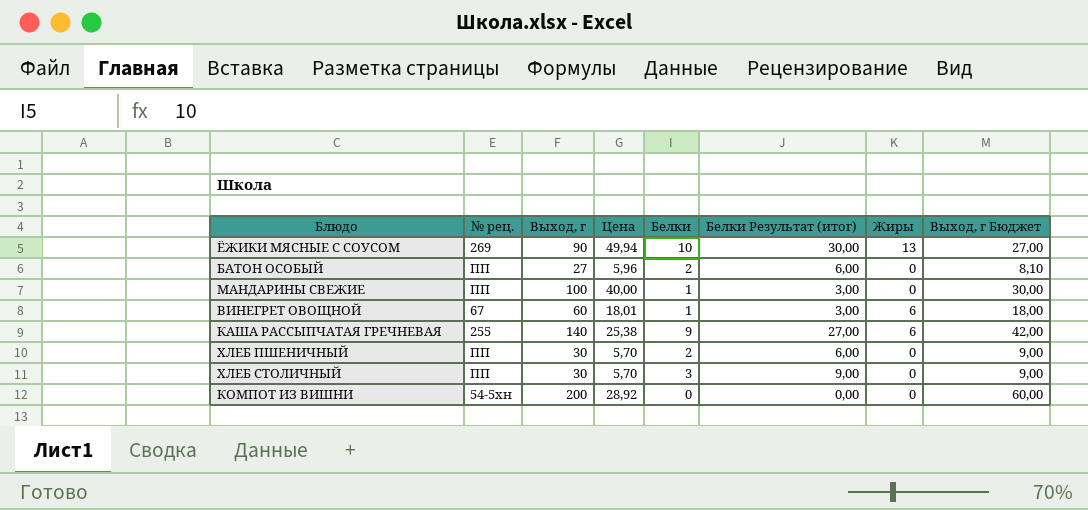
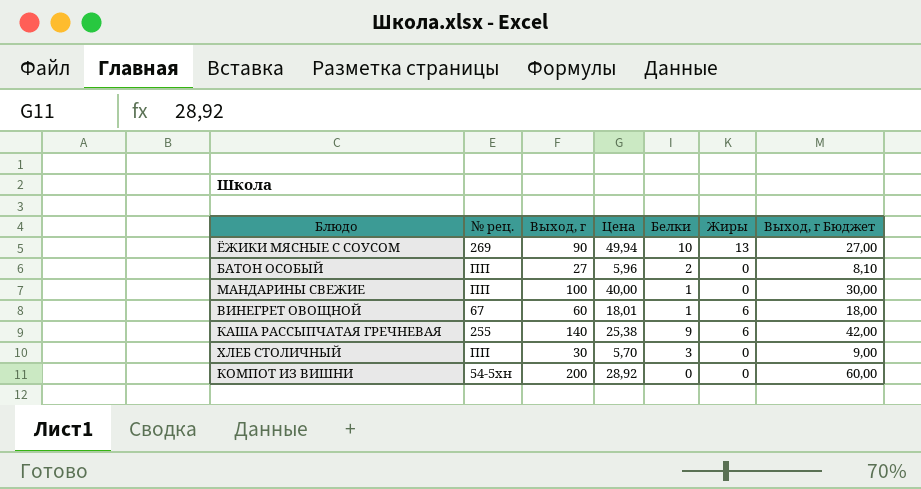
column Белки Результат (итог) | formula: [Белки] * 3 -> none
row ХЛЕБ ПШЕНИЧНЫЙ: ПП | 30 | 5,70 | 2 | 6,00 | 0 | 9,00 -> none

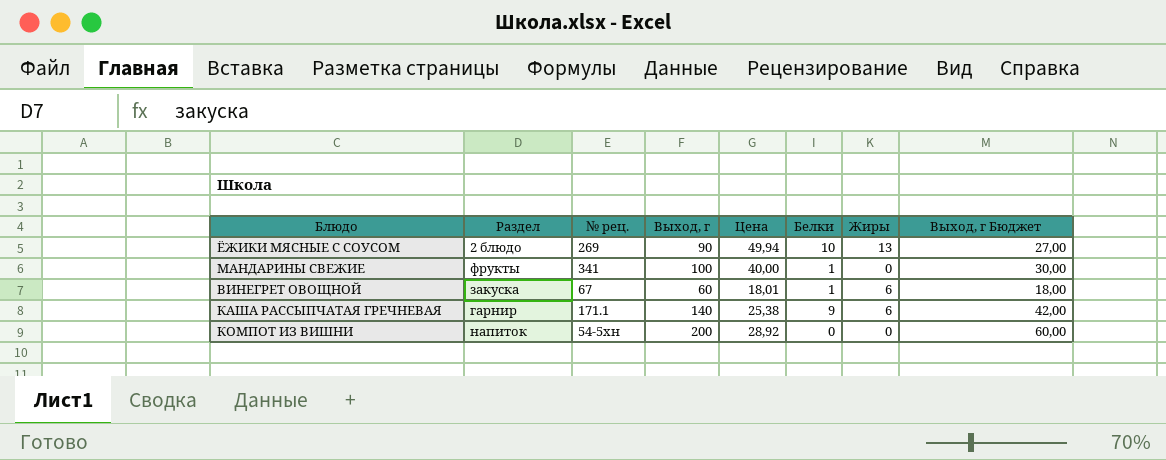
column Раздел | position: none -> 2
row БАТОН ОСОБЫЙ: ПП | 27 | 5,96 | 2 | 0 | 8,10 -> none
row ХЛЕБ СТОЛИЧНЫЙ: ПП | 30 | 5,70 | 3 | 0 | 9,00 -> none
МАНДАРИНЫ СВЕЖИЕ | № рец.: ПП -> 341
КАША РАССЫПЧАТАЯ ГРЕЧНЕВАЯ | № рец.: 255 -> 171.1

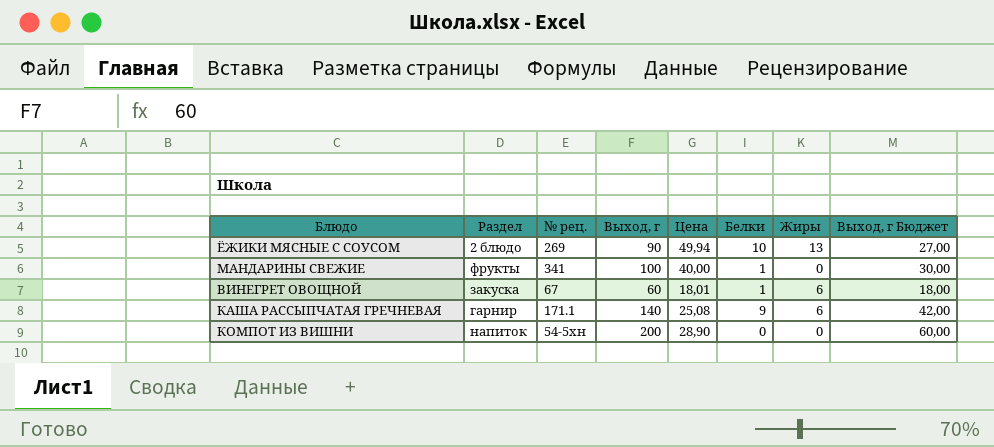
КАША РАССЫПЧАТАЯ ГРЕЧНЕВАЯ | Цена: 25,38 -> 25,08
КОМПОТ ИЗ ВИШНИ | Цена: 28,92 -> 28,90

